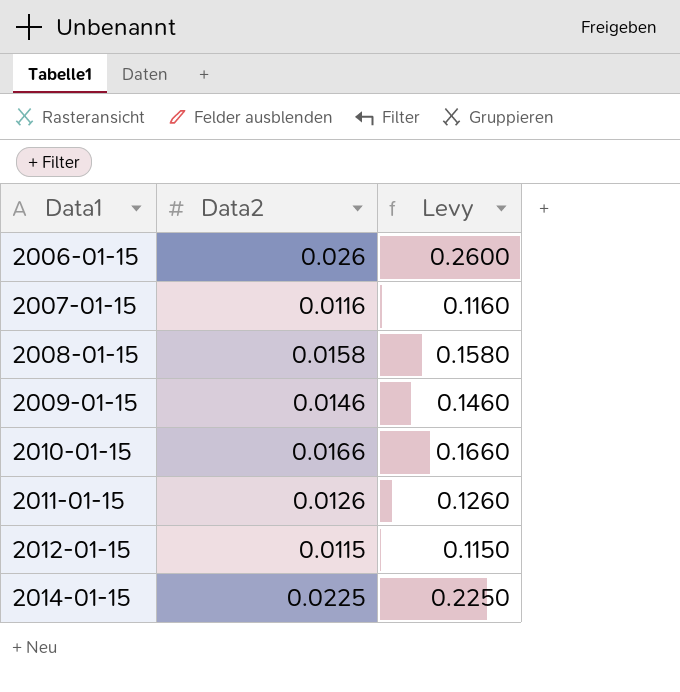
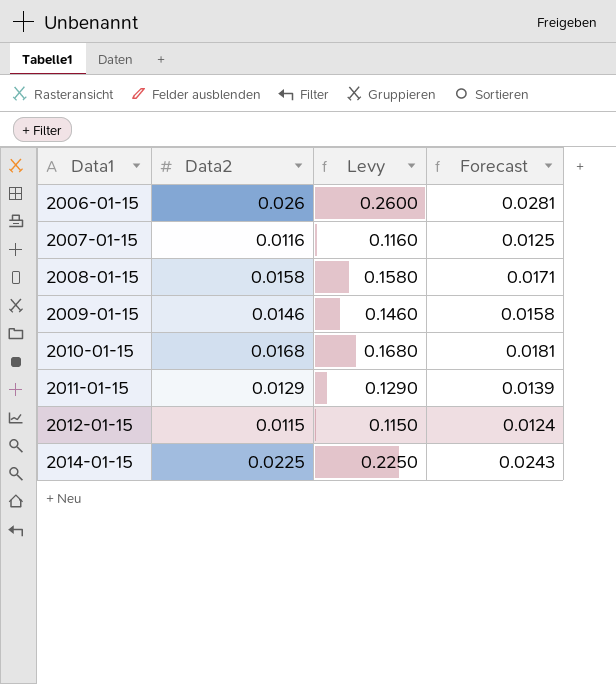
column Forecast | formula: none -> [Data2] * 1.08
2010-01-15 | Data2: 0.0166 -> 0.0168
2010-01-15 | Levy: 0.1660 -> 0.1680
2011-01-15 | Data2: 0.0126 -> 0.0129
2011-01-15 | Levy: 0.1260 -> 0.1290

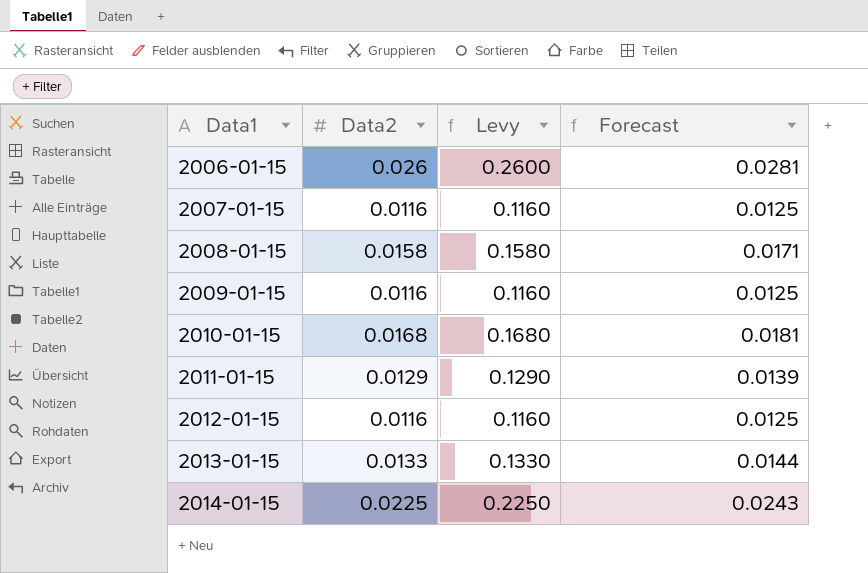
2009-01-15 | Data2: 0.0146 -> 0.0116
2009-01-15 | Levy: 0.1460 -> 0.1160
2009-01-15 | Forecast: 0.0158 -> 0.0125
2012-01-15 | Data2: 0.0115 -> 0.0116
2012-01-15 | Levy: 0.1150 -> 0.1160
2012-01-15 | Forecast: 0.0124 -> 0.0125
row 2013-01-15: none -> 0.0133 | 0.1330 | 0.0144

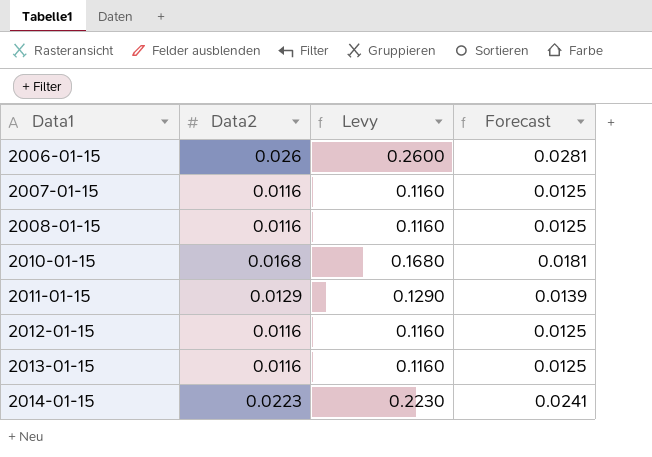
row 2009-01-15: 0.0116 | 0.1160 | 0.0125 -> none
2008-01-15 | Data2: 0.0158 -> 0.0116
2008-01-15 | Levy: 0.1580 -> 0.1160
2008-01-15 | Forecast: 0.0171 -> 0.0125
2013-01-15 | Data2: 0.0133 -> 0.0116
2013-01-15 | Levy: 0.1330 -> 0.1160
2013-01-15 | Forecast: 0.0144 -> 0.0125
2014-01-15 | Data2: 0.0225 -> 0.0223
2014-01-15 | Levy: 0.2250 -> 0.2230
2014-01-15 | Forecast: 0.0243 -> 0.0241

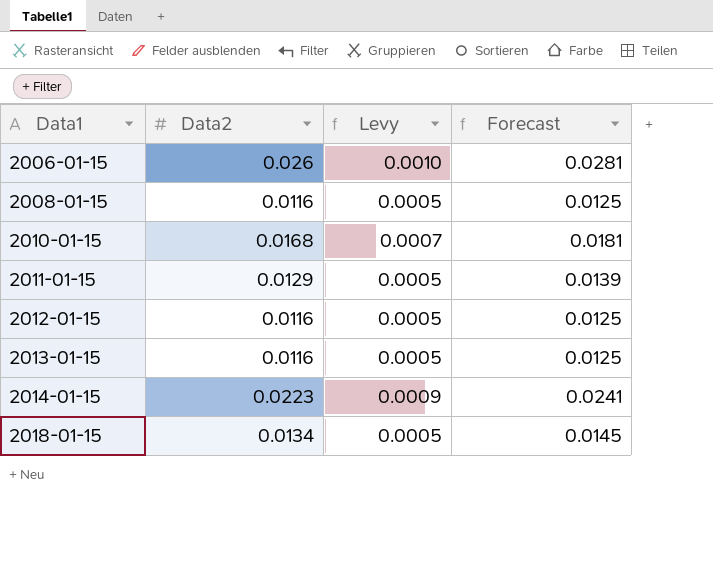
column Levy | formula: [Data2] * 10 -> [Data2] * 0.04
row 2007-01-15: 0.0116 | 0.1160 | 0.0125 -> none
row 2018-01-15: none -> 0.0134 | 0.0005 | 0.0145

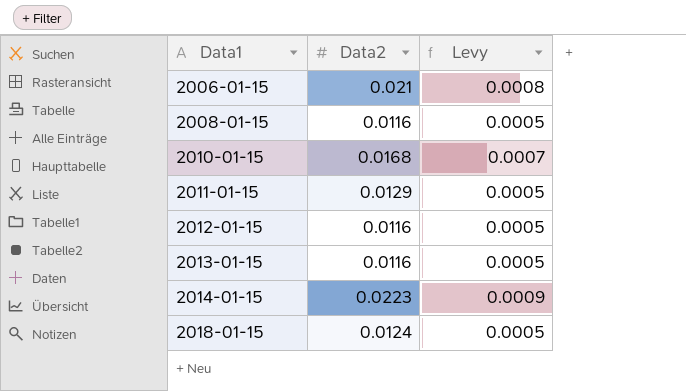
column Forecast | formula: [Data2] * 1.08 -> none
2006-01-15 | Data2: 0.026 -> 0.021
2006-01-15 | Levy: 0.0010 -> 0.0008
2018-01-15 | Data2: 0.0134 -> 0.0124

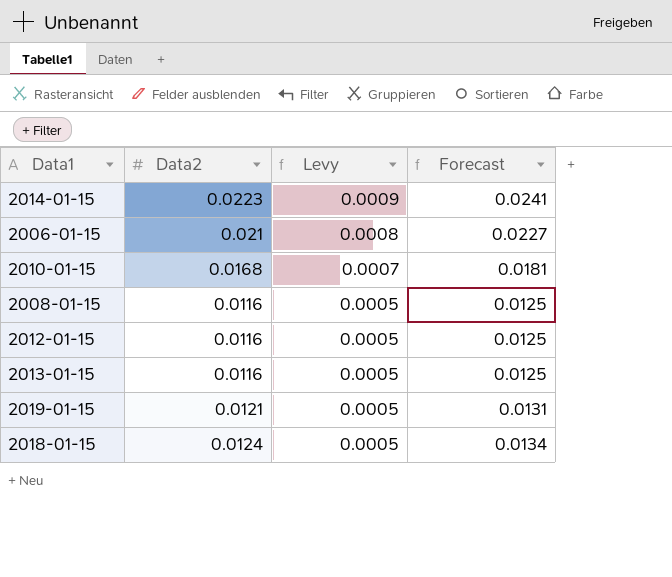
row order: Data1 ascending -> Levy descending
column Forecast | formula: none -> [Data2] * 1.08
row 2011-01-15: 0.0129 | 0.0005 -> none
row 2019-01-15: none -> 0.0121 | 0.0005 | 0.0131

